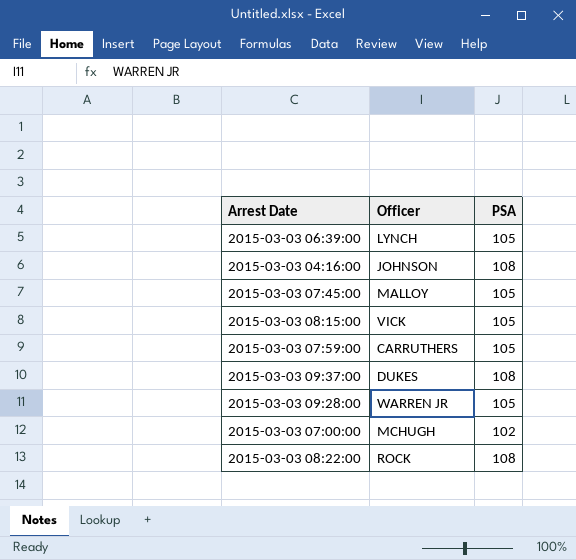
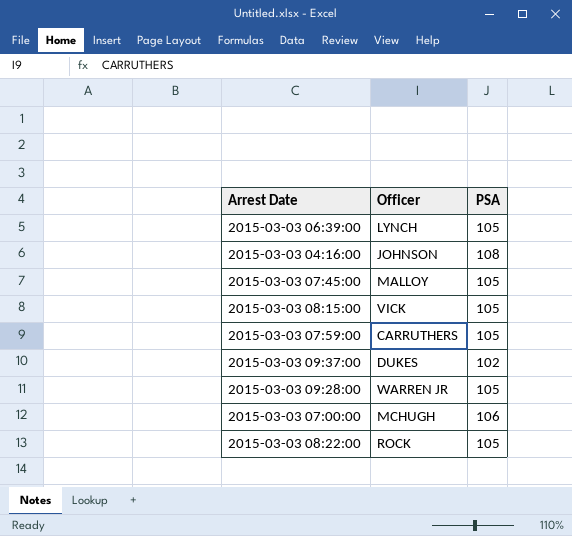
2015-03-03 09:37:00 | PSA: 108 -> 102
2015-03-03 07:00:00 | PSA: 102 -> 106
2015-03-03 08:22:00 | PSA: 108 -> 105

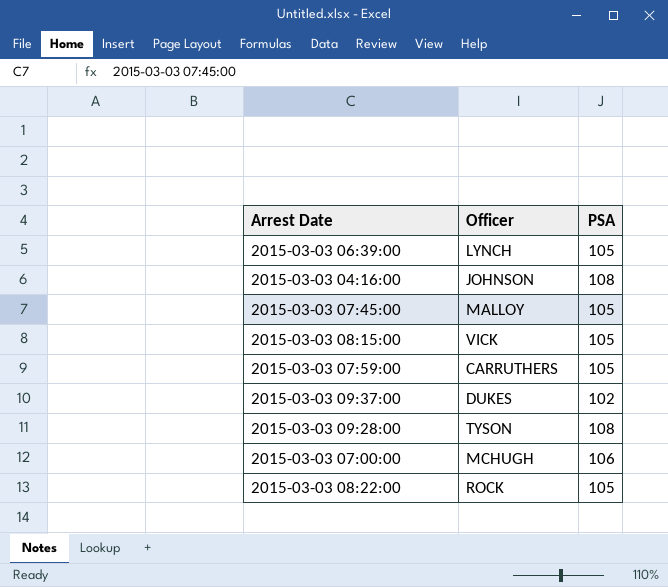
2015-03-03 09:28:00 | Officer: WARREN JR -> TYSON
2015-03-03 09:28:00 | PSA: 105 -> 108

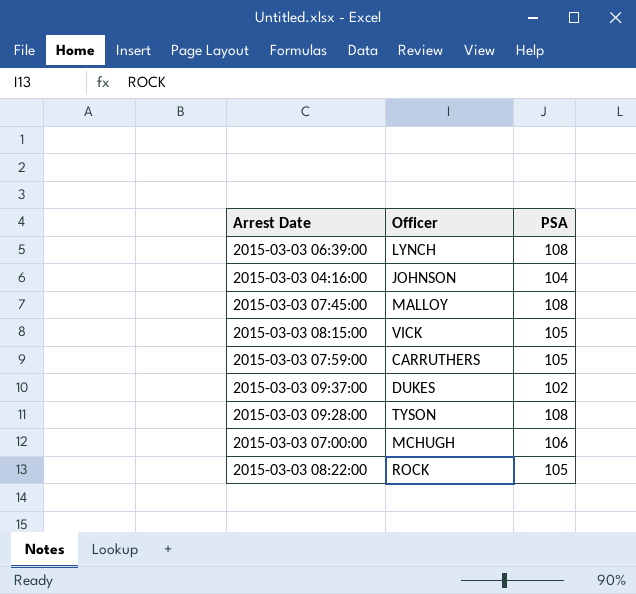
2015-03-03 06:39:00 | PSA: 105 -> 108
2015-03-03 04:16:00 | PSA: 108 -> 104
2015-03-03 07:45:00 | PSA: 105 -> 108

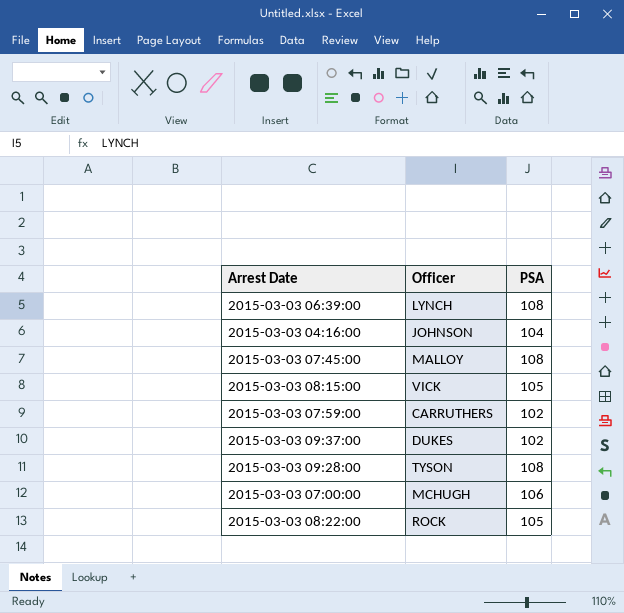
2015-03-03 07:59:00 | PSA: 105 -> 102

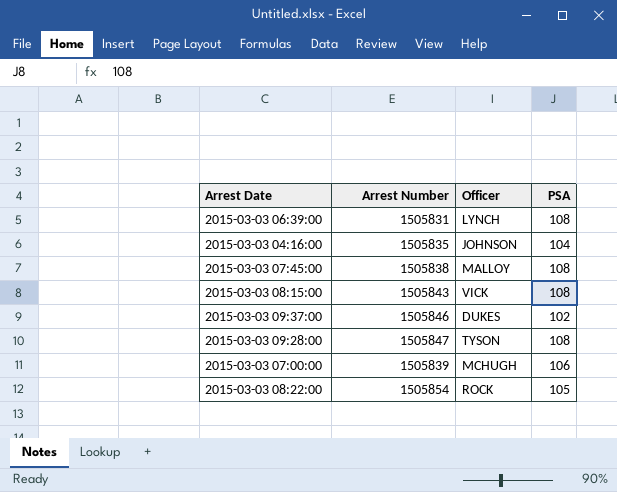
column Arrest Number | position: none -> 2
row 2015-03-03 07:59:00: CARRUTHERS | 102 -> none
2015-03-03 08:15:00 | PSA: 105 -> 108

